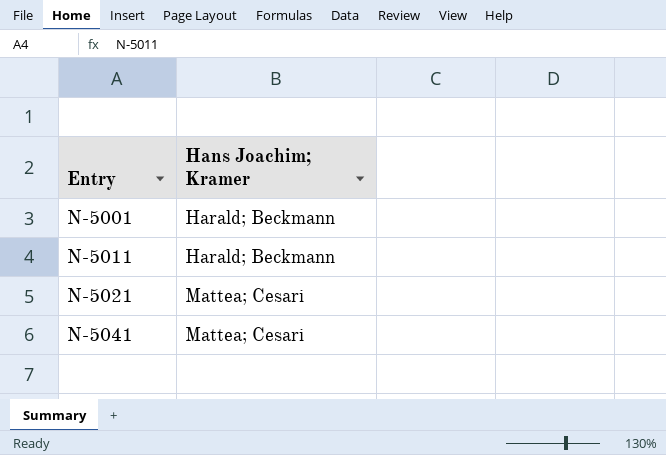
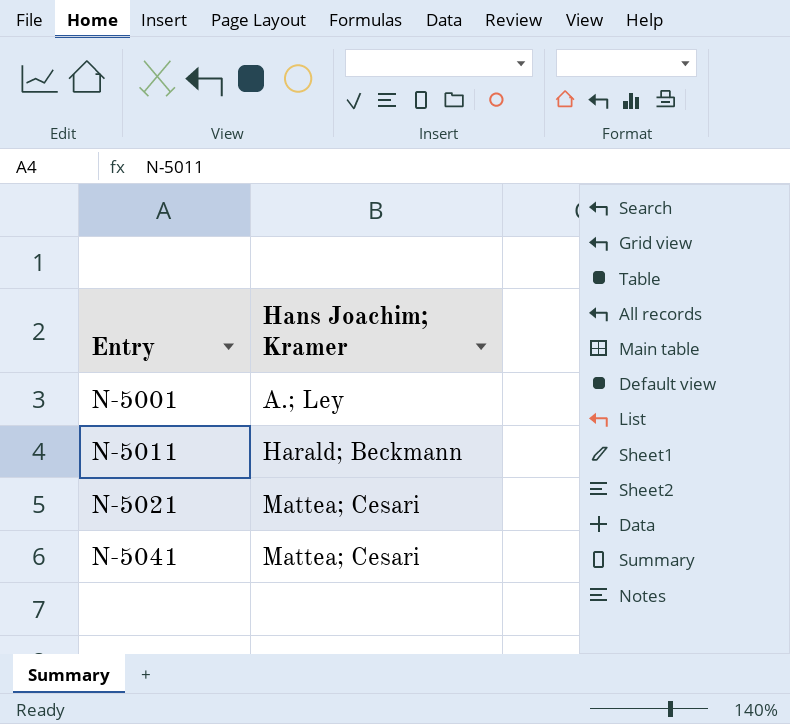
N-5001 | Hans Joachim; Kramer: Harald; Beckmann -> A.; Ley

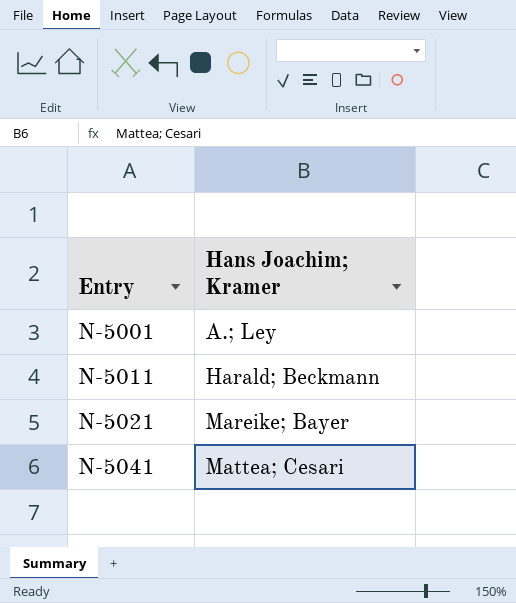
N-5021 | Hans Joachim; Kramer: Mattea; Cesari -> Mareike; Bayer

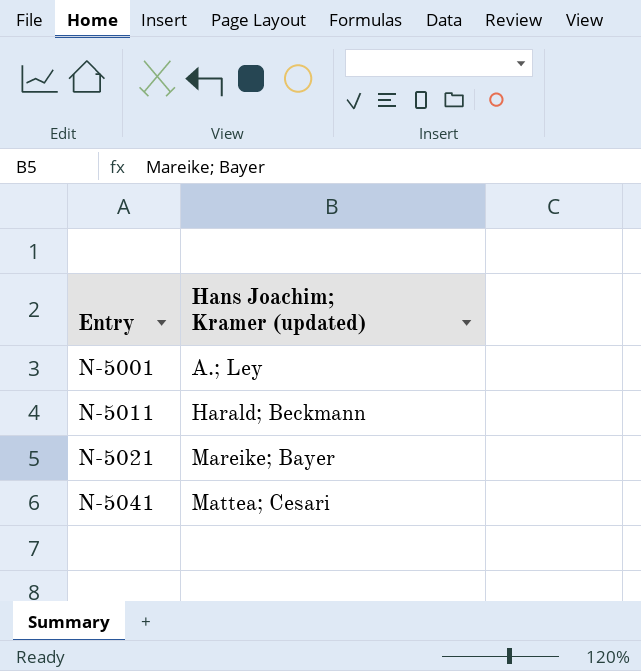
column name: Hans Joachim; Kramer -> Hans Joachim; Kramer (updated)

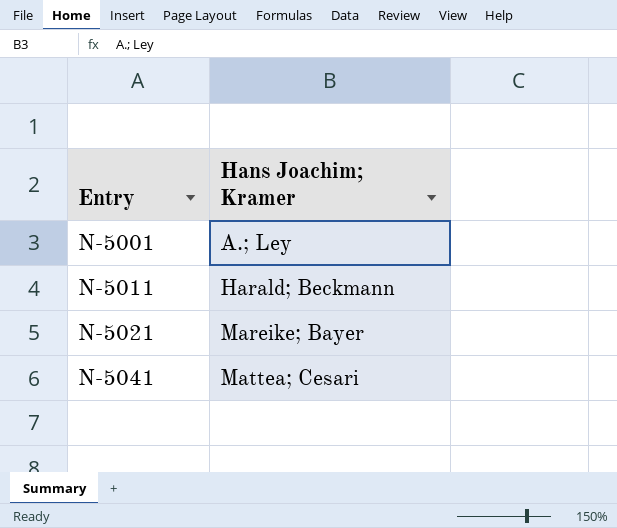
column name: Hans Joachim; Kramer (updated) -> Hans Joachim; Kramer

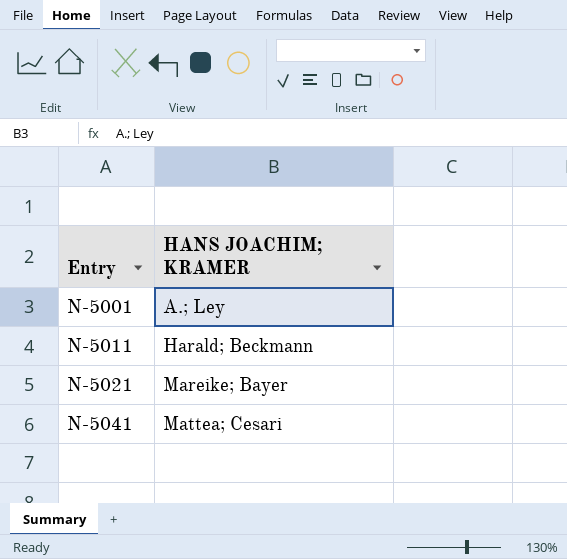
column name: Hans Joachim; Kramer -> HANS JOACHIM; KRAMER

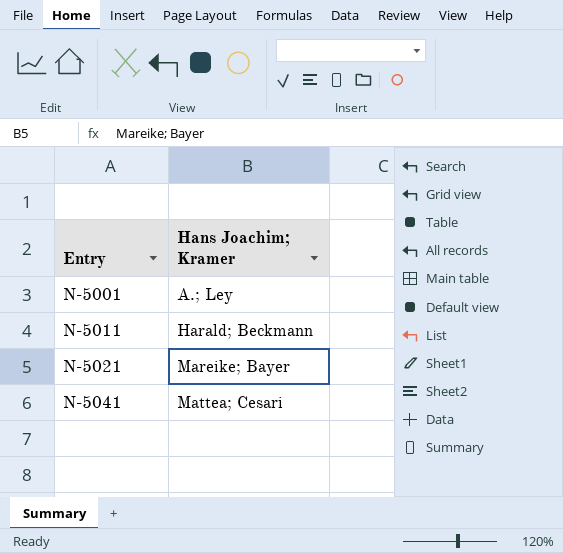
column name: HANS JOACHIM; KRAMER -> Hans Joachim; Kramer

